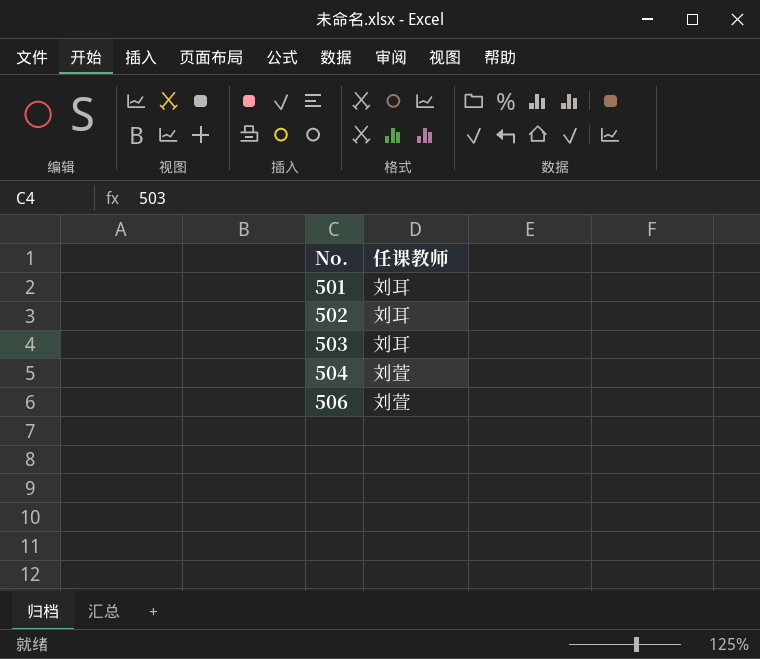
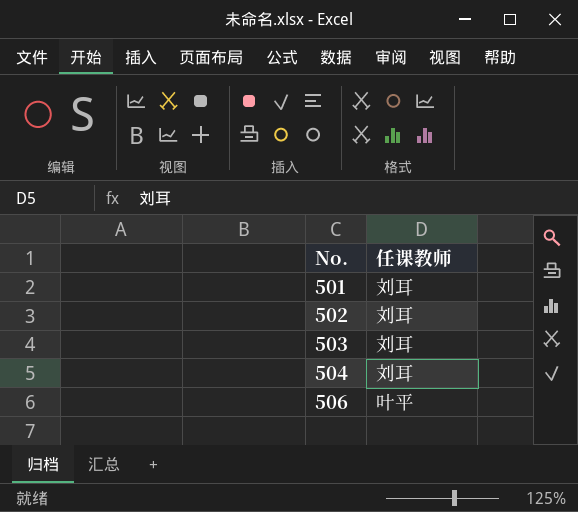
504 | 任课教师: 刘萱 -> 刘耳
506 | 任课教师: 刘萱 -> 叶平

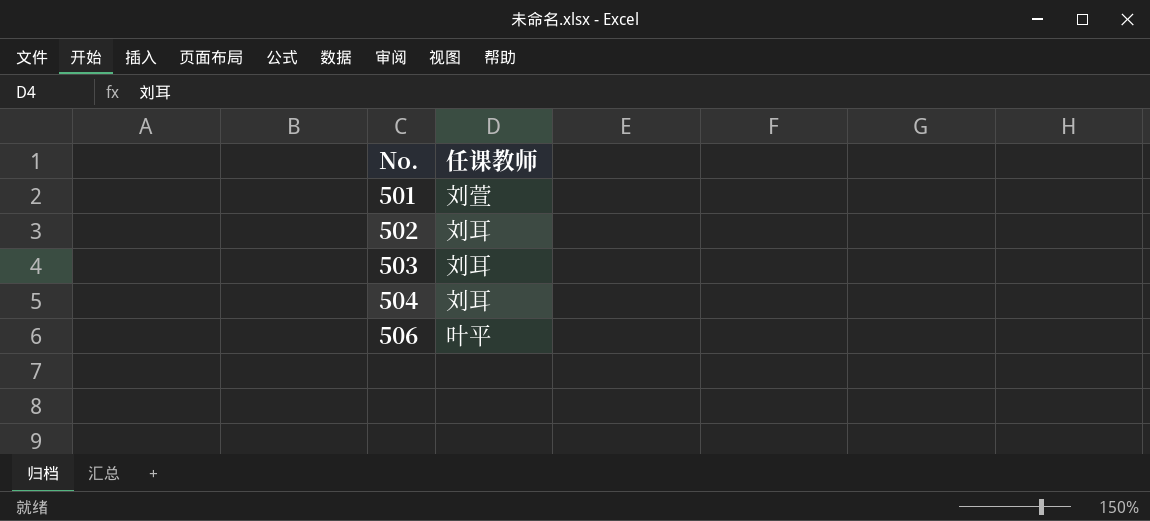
501 | 任课教师: 刘耳 -> 刘萱

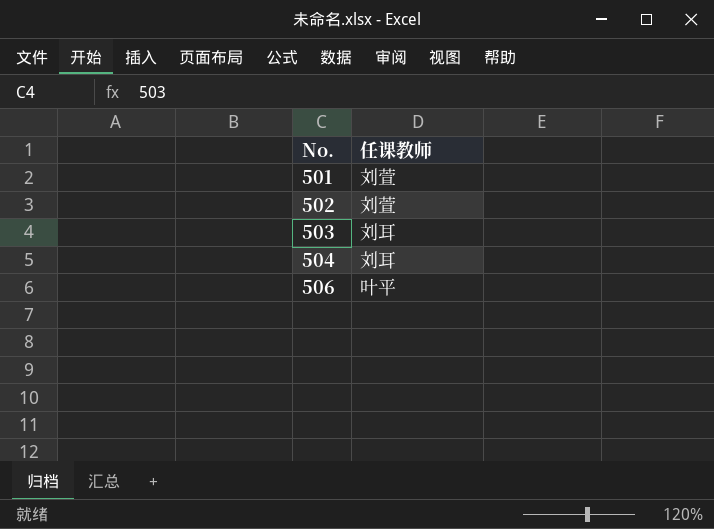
502 | 任课教师: 刘耳 -> 刘萱

